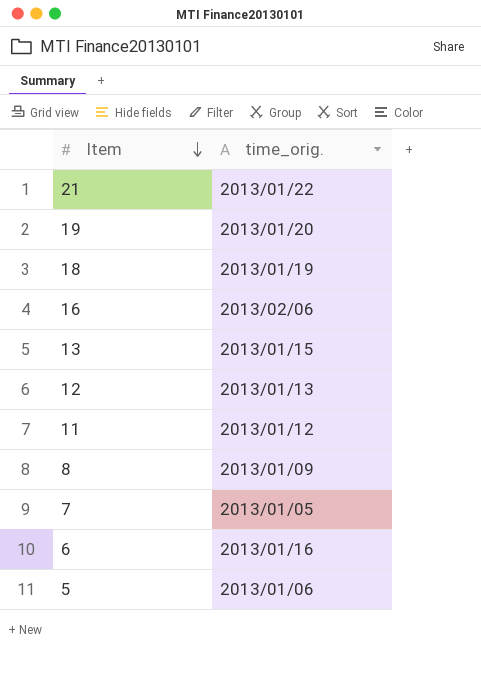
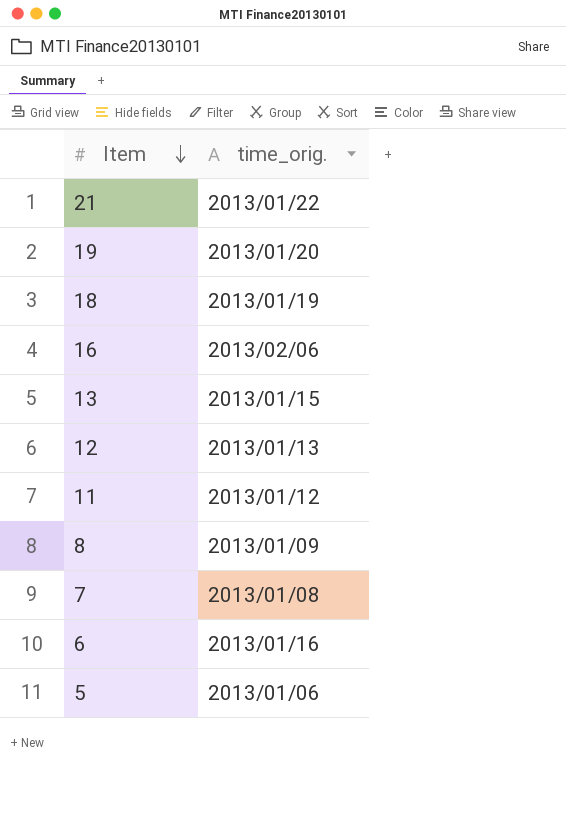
7 | time_orig.: 2013/01/05 -> 2013/01/08

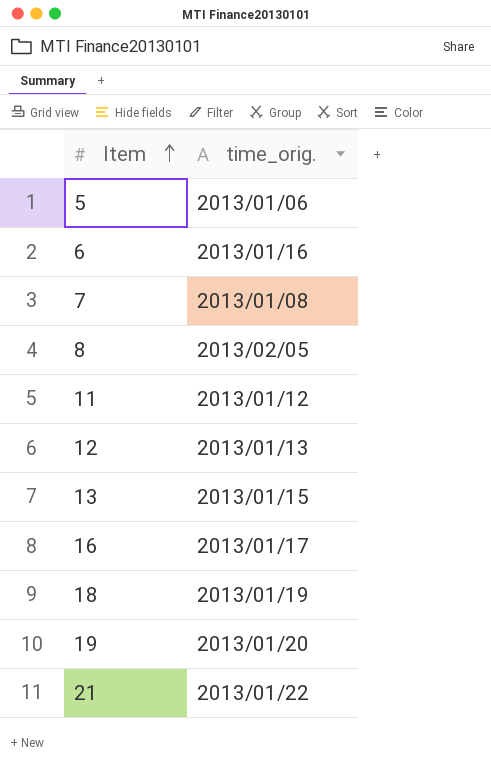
row order: Item descending -> Item ascending
8 | time_orig.: 2013/01/09 -> 2013/02/05
16 | time_orig.: 2013/02/06 -> 2013/01/17

